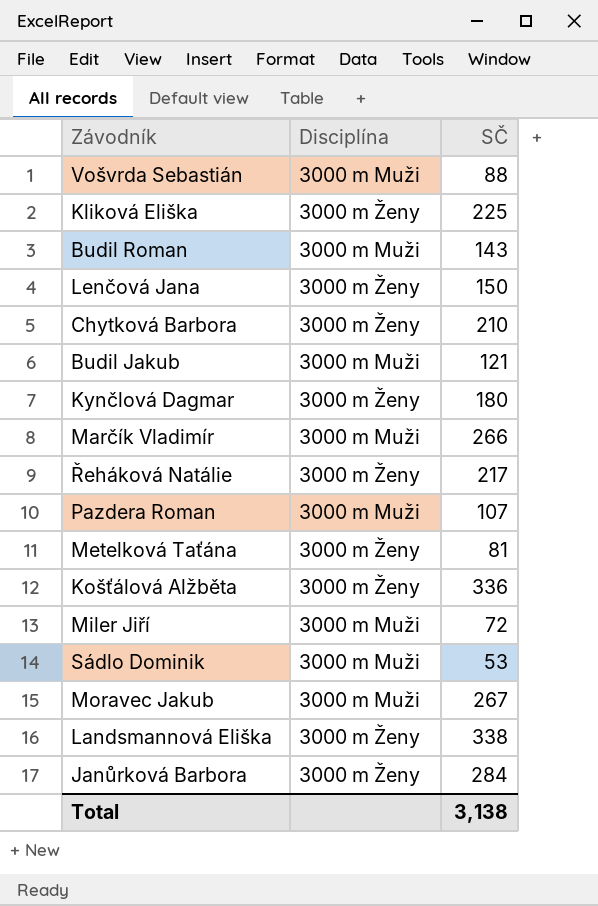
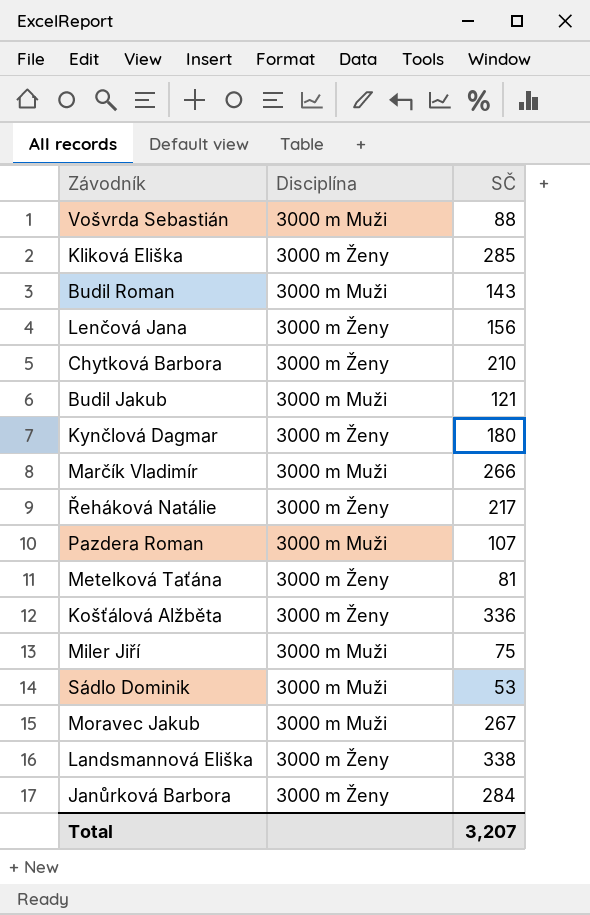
Kliková Eliška | SČ: 225 -> 285
Lenčová Jana | SČ: 150 -> 156
Miler Jiří | SČ: 72 -> 75
Total | SČ: 3,138 -> 3,207

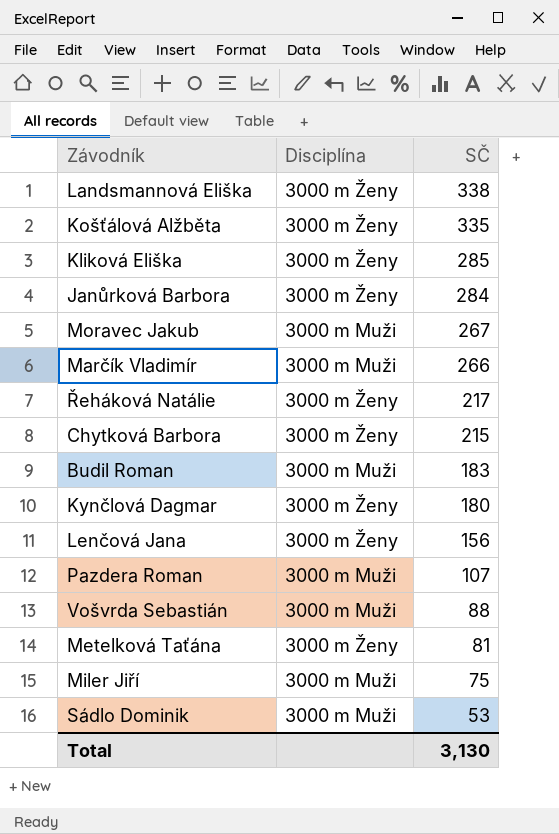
row order: none -> SČ descending
row Budil Jakub: 3000 m Muži | 121 -> none
Košťálová Alžběta | SČ: 336 -> 335
Chytková Barbora | SČ: 210 -> 215
Budil Roman | SČ: 143 -> 183
Total | SČ: 3,207 -> 3,130

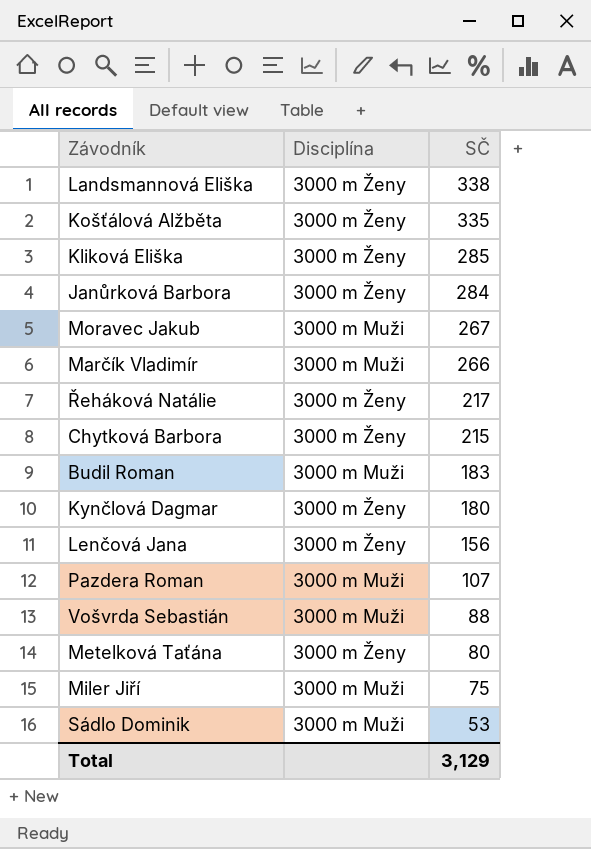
Metelková Taťána | SČ: 81 -> 80
Total | SČ: 3,130 -> 3,129

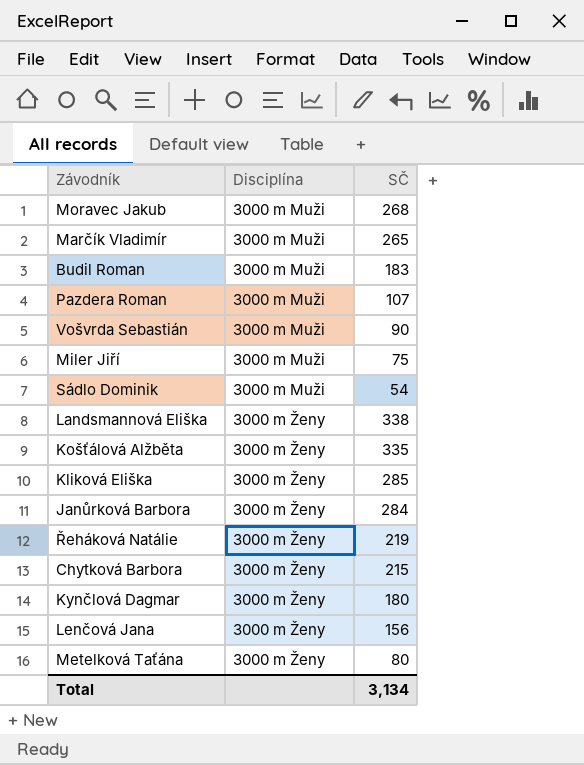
row order: SČ descending -> Disciplína ascending
Moravec Jakub | SČ: 267 -> 268
Marčík Vladimír | SČ: 266 -> 265
Vošvrda Sebastián | SČ: 88 -> 90
Sádlo Dominik | SČ: 53 -> 54
Řeháková Natálie | SČ: 217 -> 219
Total | SČ: 3,129 -> 3,134

